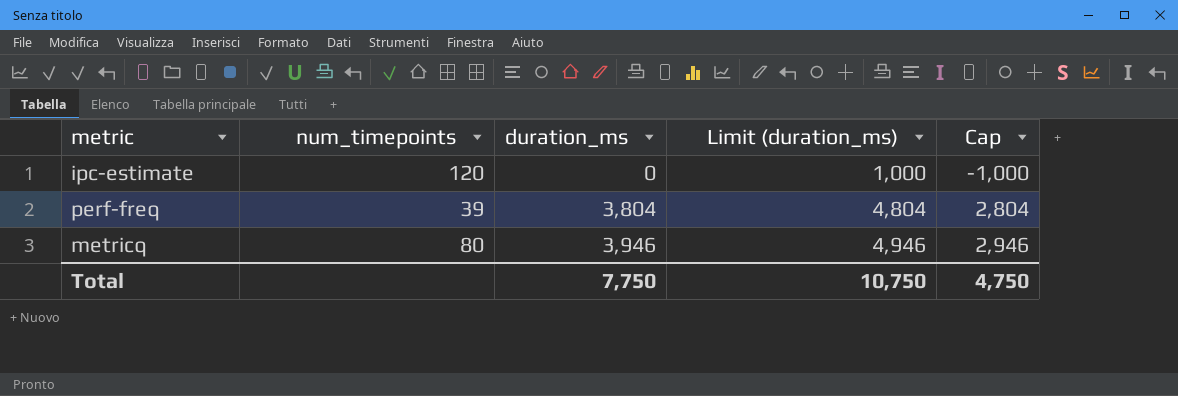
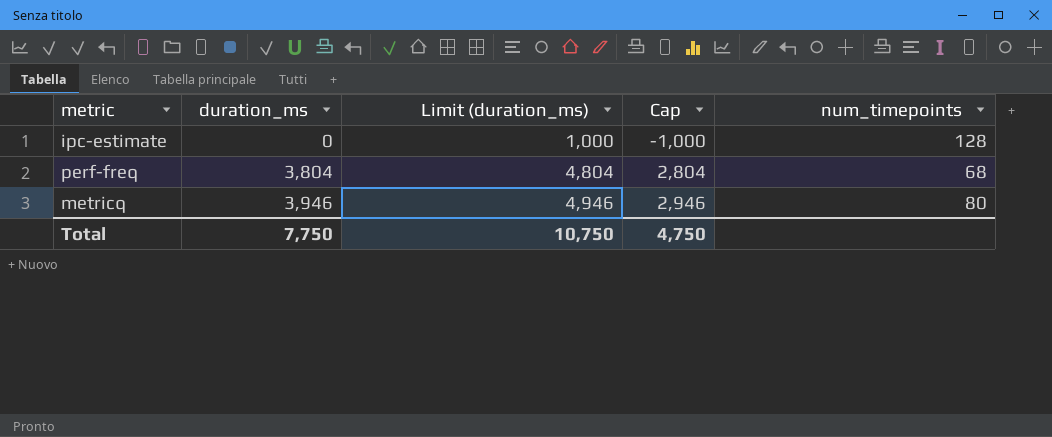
column num_timepoints | position: 2 -> 5
ipc-estimate | num_timepoints: 120 -> 128
perf-freq | num_timepoints: 39 -> 68

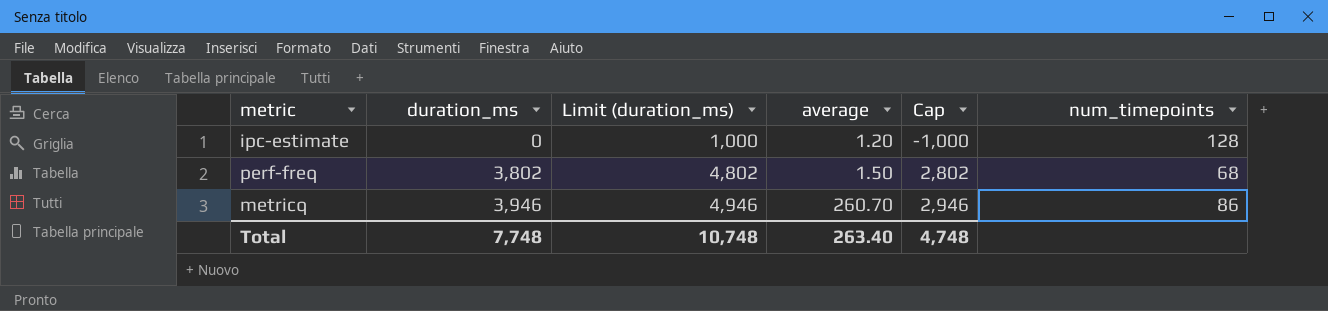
column average | position: none -> 4
perf-freq | duration_ms: 3,804 -> 3,802
perf-freq | Limit (duration_ms): 4,804 -> 4,802
perf-freq | Cap: 2,804 -> 2,802
metricq | num_timepoints: 80 -> 86
Total | duration_ms: 7,750 -> 7,748
Total | Limit (duration_ms): 10,750 -> 10,748
Total | Cap: 4,750 -> 4,748

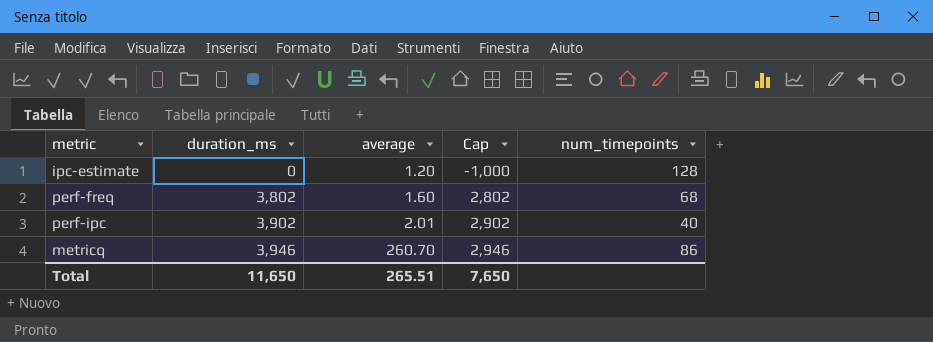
column Limit (duration_ms) | formula: [duration_ms] + 1000 -> none
perf-freq | average: 1.50 -> 1.60
row perf-ipc: none -> 3,902 | 2.01 | 2,902 | 40
Total | duration_ms: 7,748 -> 11,650
Total | average: 263.40 -> 265.51
Total | Cap: 4,748 -> 7,650

